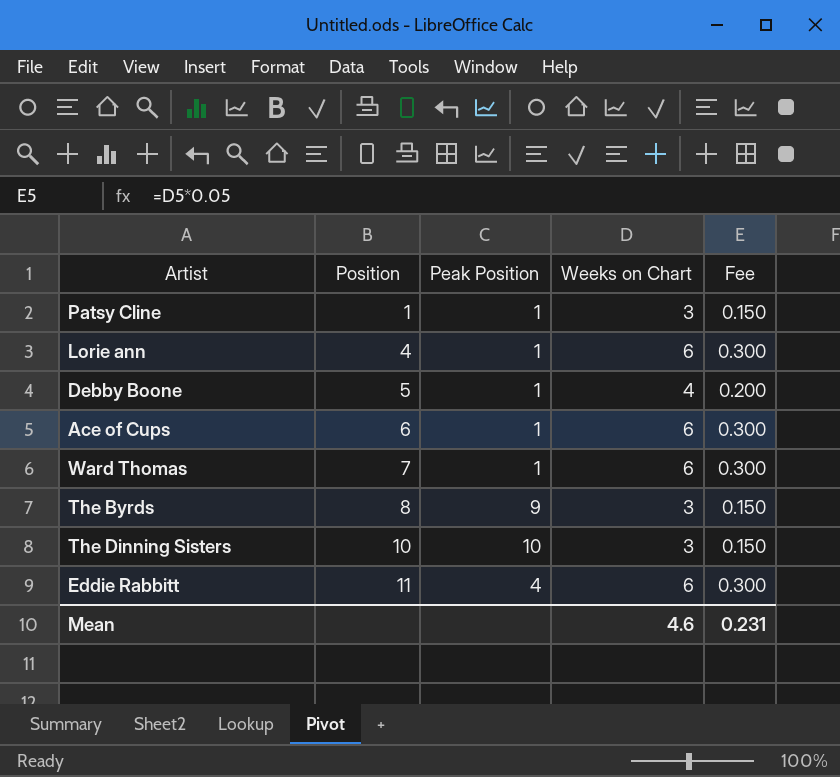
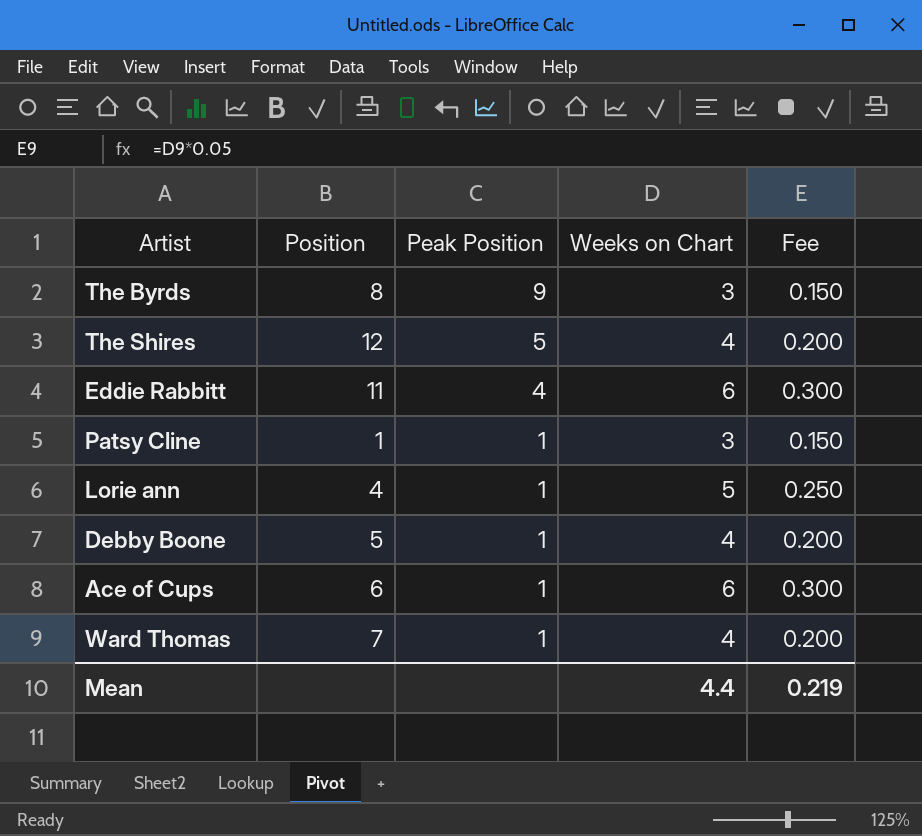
row order: Position ascending -> Peak Position descending
row The Dinning Sisters: 10 | 10 | 3 | 0.150 -> none
row The Shires: none -> 12 | 5 | 4 | 0.200
Lorie ann | Weeks on Chart: 6 -> 5
Lorie ann | Fee: 0.300 -> 0.250
Ward Thomas | Weeks on Chart: 6 -> 4
Ward Thomas | Fee: 0.300 -> 0.200
Mean | Weeks on Chart: 4.6 -> 4.4
Mean | Fee: 0.231 -> 0.219

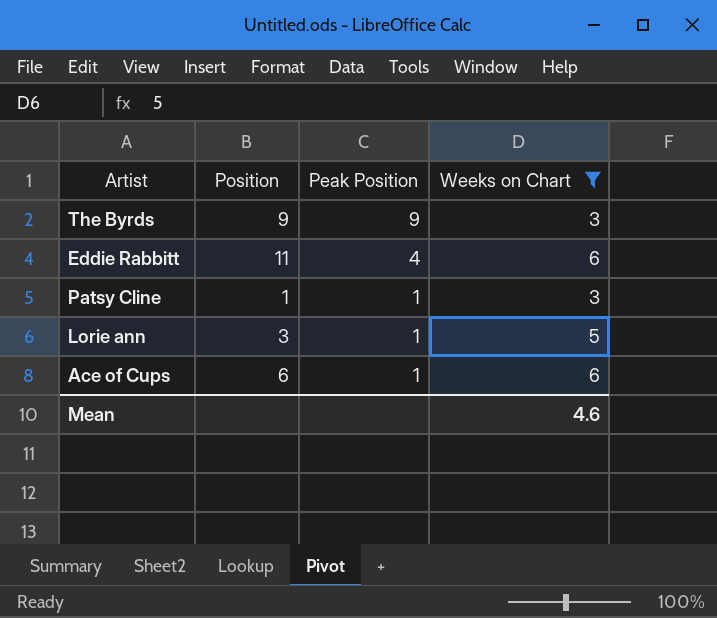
filter: none -> Weeks on Chart != 4
column Fee | formula: [Weeks on Chart] * 0.05 -> none
The Byrds | Position: 8 -> 9
Lorie ann | Position: 4 -> 3
Mean | Weeks on Chart: 4.4 -> 4.6

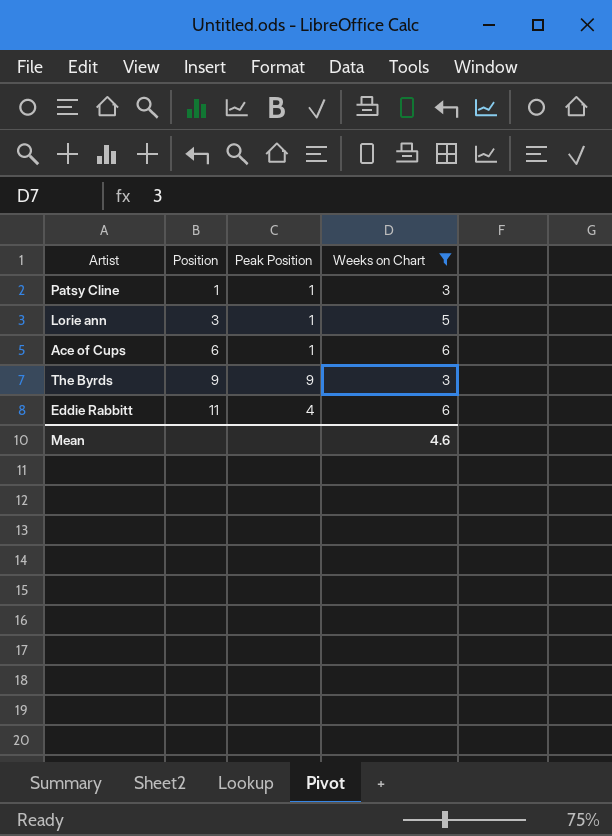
row order: Peak Position descending -> Position ascending

